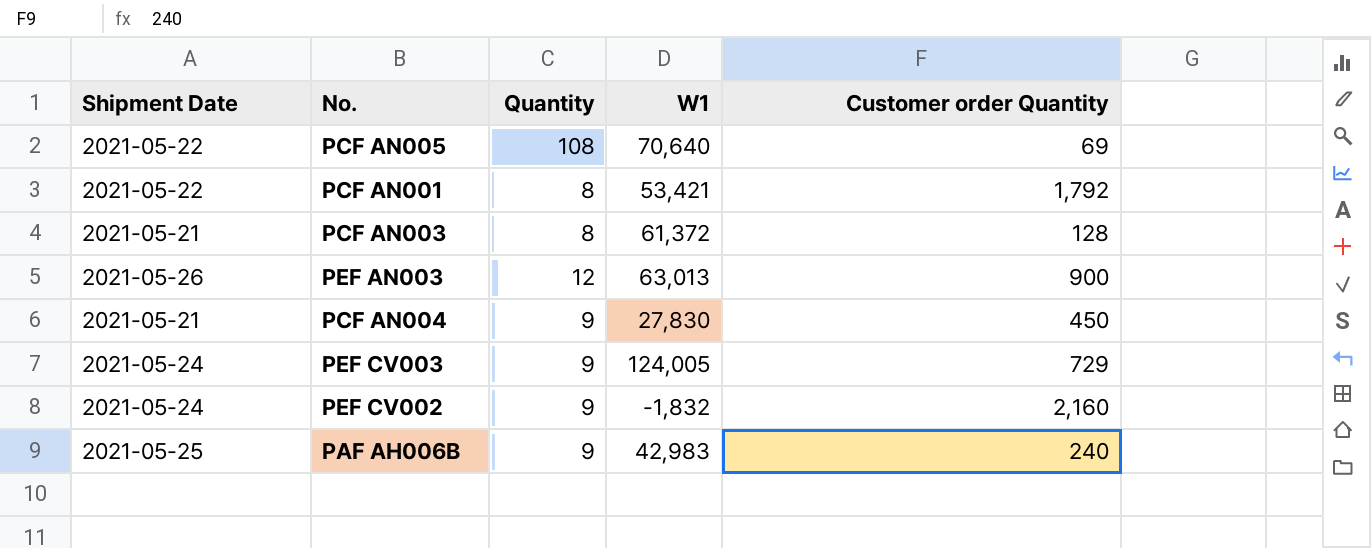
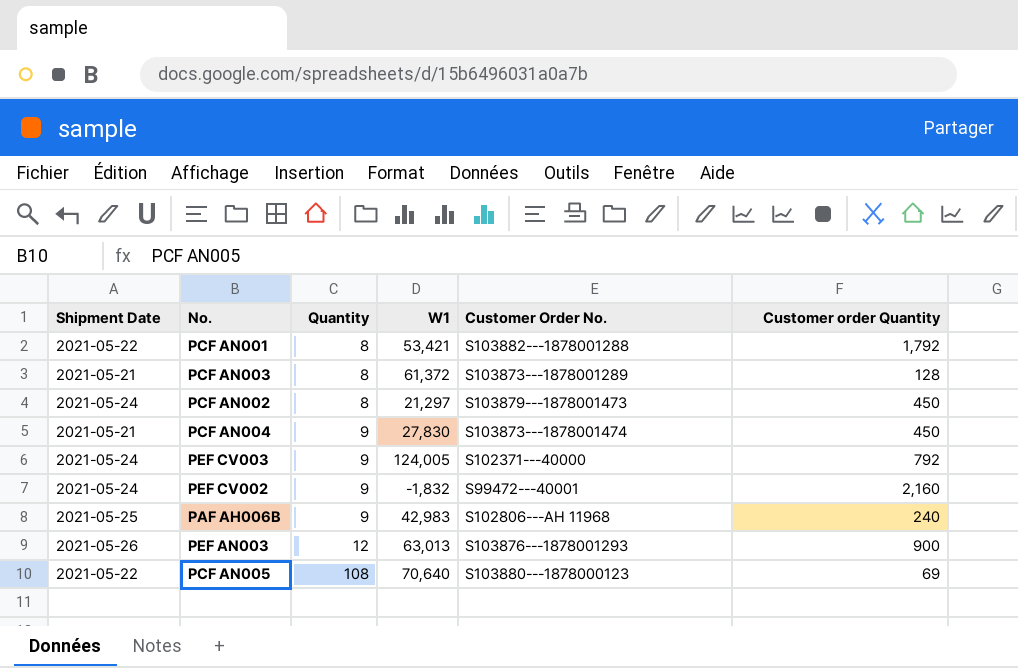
row order: none -> Quantity ascending
column Customer Order No. | position: none -> 5
row PCF AN002: none -> 2021-05-24 | 8 | 21,297 | S103879---1878001473 | 450
PEF CV003 | Customer order Quantity: 729 -> 792

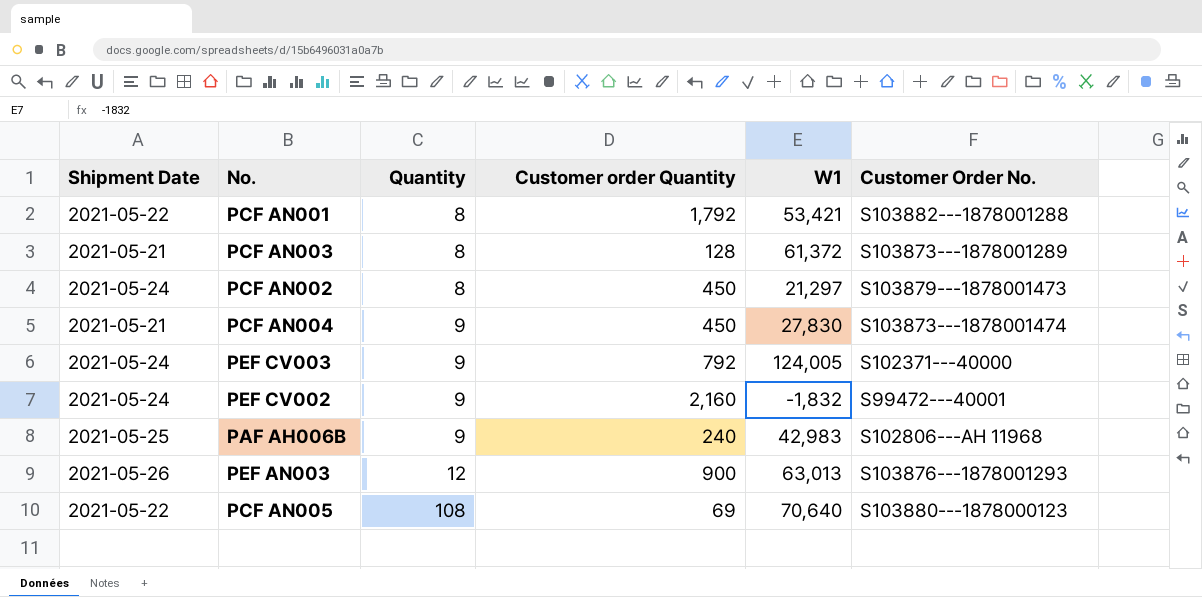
column Customer order Quantity | position: 6 -> 4

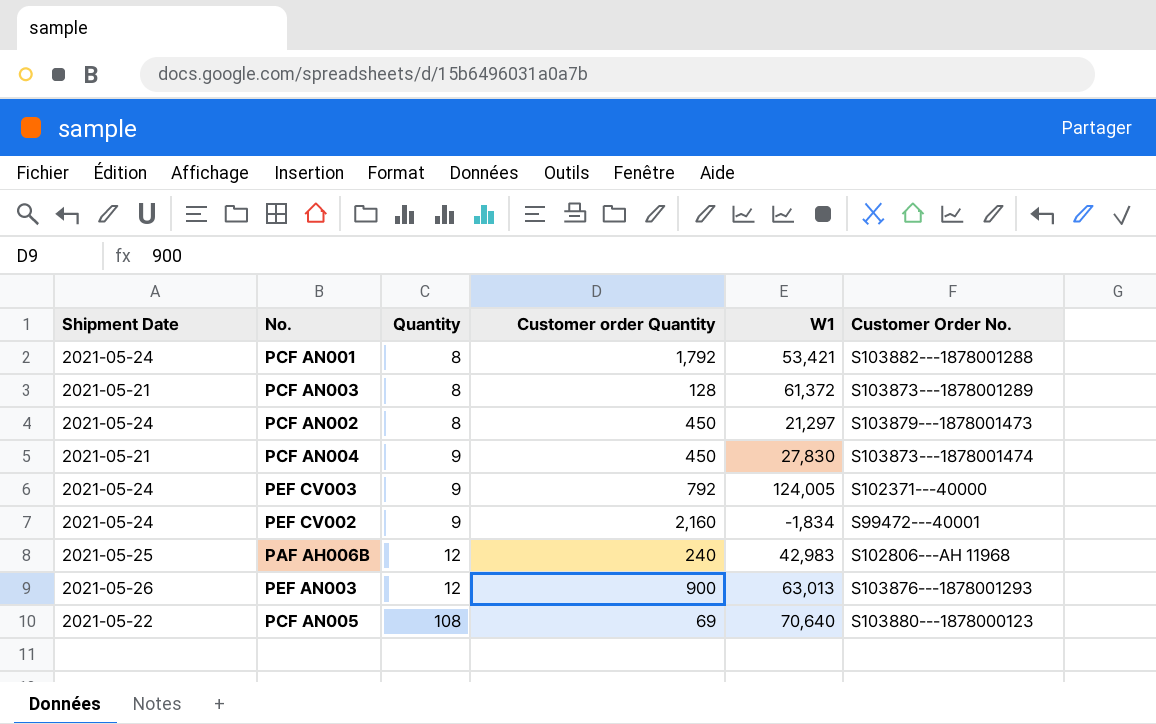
PCF AN001 | Shipment Date: 2021-05-22 -> 2021-05-24
PEF CV002 | W1: -1,832 -> -1,834
PAF AH006B | Quantity: 9 -> 12

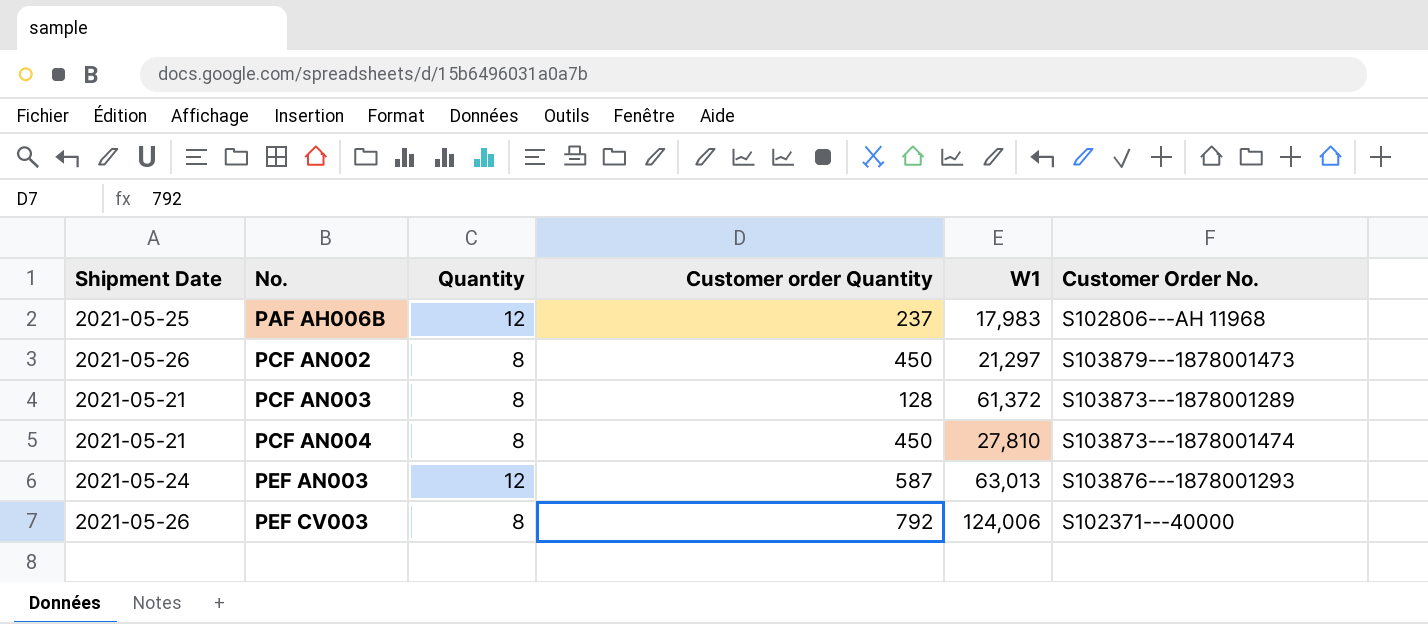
row order: Quantity ascending -> No. ascending
row PCF AN001: 2021-05-24 | 8 | 1,792 | 53,421 | S103882---1878001288 -> none
row PEF CV002: 2021-05-24 | 9 | 2,160 | -1,834 | S99472---40001 -> none
row PCF AN005: 2021-05-22 | 108 | 69 | 70,640 | S103880---1878000123 -> none
PAF AH006B | Customer order Quantity: 240 -> 237
PAF AH006B | W1: 42,983 -> 17,983
PCF AN002 | Shipment Date: 2021-05-24 -> 2021-05-26
PCF AN004 | Quantity: 9 -> 8
PCF AN004 | W1: 27,830 -> 27,810
PEF AN003 | Shipment Date: 2021-05-26 -> 2021-05-24
PEF AN003 | Customer order Quantity: 900 -> 587
PEF CV003 | Shipment Date: 2021-05-24 -> 2021-05-26
PEF CV003 | Quantity: 9 -> 8
PEF CV003 | W1: 124,005 -> 124,006

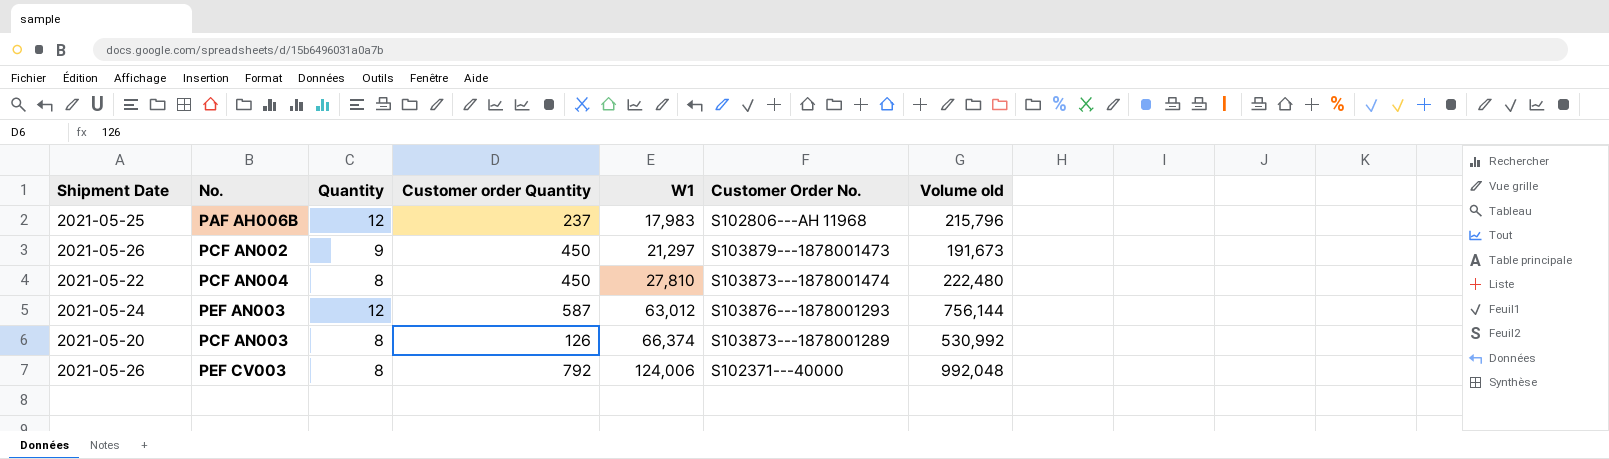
row order: No. ascending -> W1 ascending
column Volume old | formula: none -> [Quantity] * [W1]
PCF AN002 | Quantity: 8 -> 9
PCF AN004 | Shipment Date: 2021-05-21 -> 2021-05-22
PEF AN003 | W1: 63,013 -> 63,012
PCF AN003 | Shipment Date: 2021-05-21 -> 2021-05-20
PCF AN003 | Customer order Quantity: 128 -> 126
PCF AN003 | W1: 61,372 -> 66,374

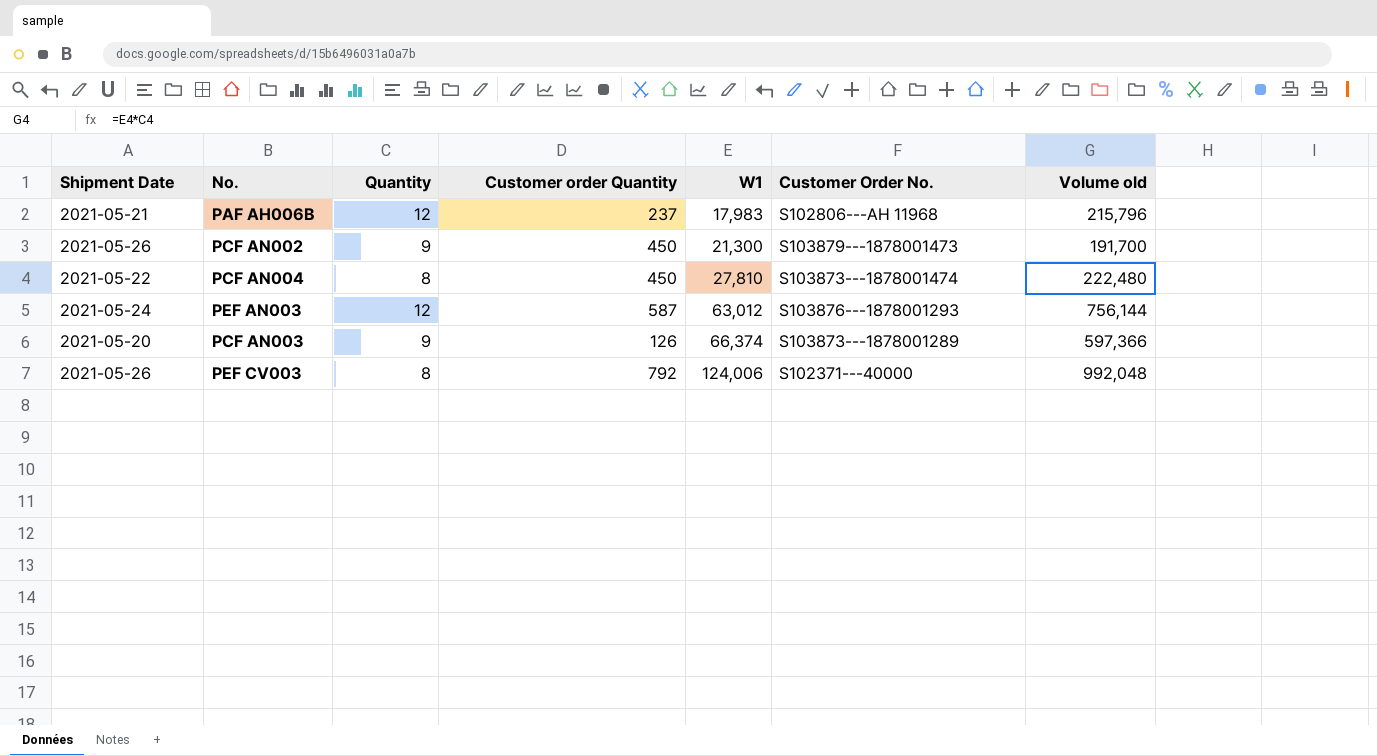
PAF AH006B | Shipment Date: 2021-05-25 -> 2021-05-21
PCF AN002 | W1: 21,297 -> 21,300
PCF AN002 | Volume old: 191,673 -> 191,700
PCF AN003 | Quantity: 8 -> 9
PCF AN003 | Volume old: 530,992 -> 597,366

